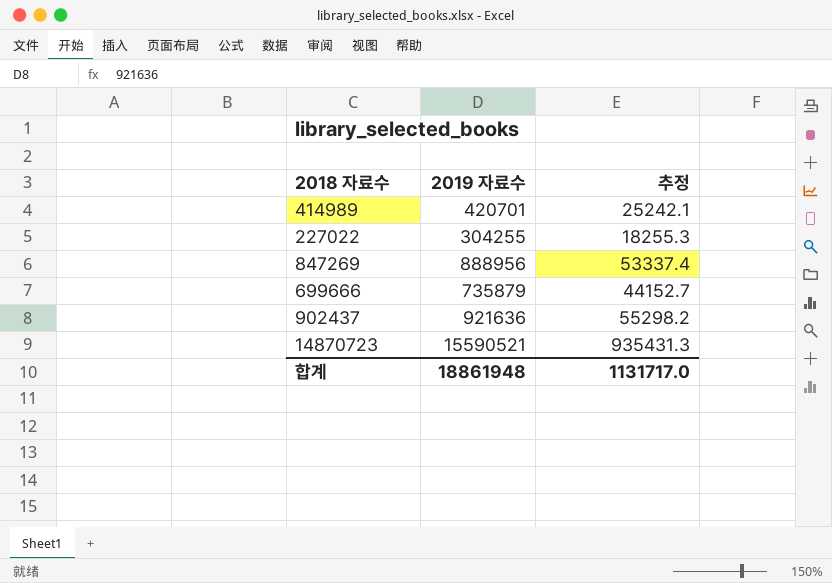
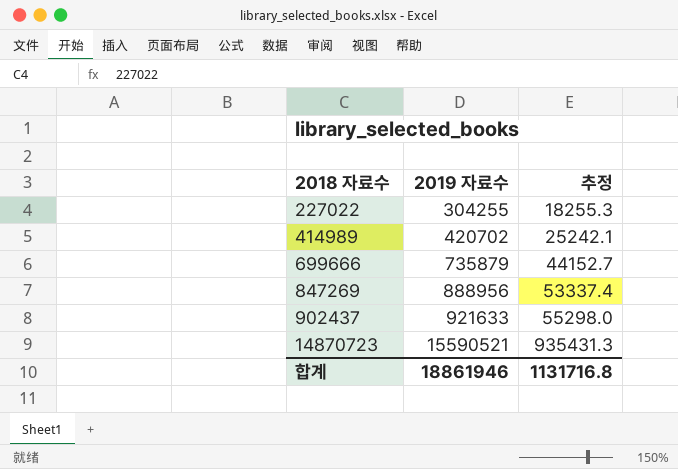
row order: none -> 2018 자료수 ascending
414989 | 2019 자료수: 420701 -> 420702
902437 | 2019 자료수: 921636 -> 921633
902437 | 추정: 55298.2 -> 55298.0
합계 | 2019 자료수: 18861948 -> 18861946
합계 | 추정: 1131717.0 -> 1131716.8

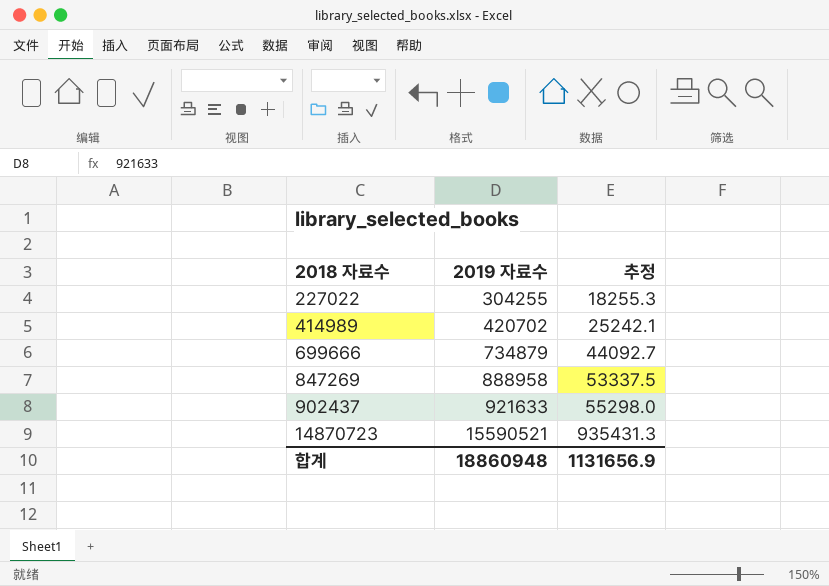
699666 | 2019 자료수: 735879 -> 734879
699666 | 추정: 44152.7 -> 44092.7
847269 | 2019 자료수: 888956 -> 888958
847269 | 추정: 53337.4 -> 53337.5
합계 | 2019 자료수: 18861946 -> 18860948
합계 | 추정: 1131716.8 -> 1131656.9

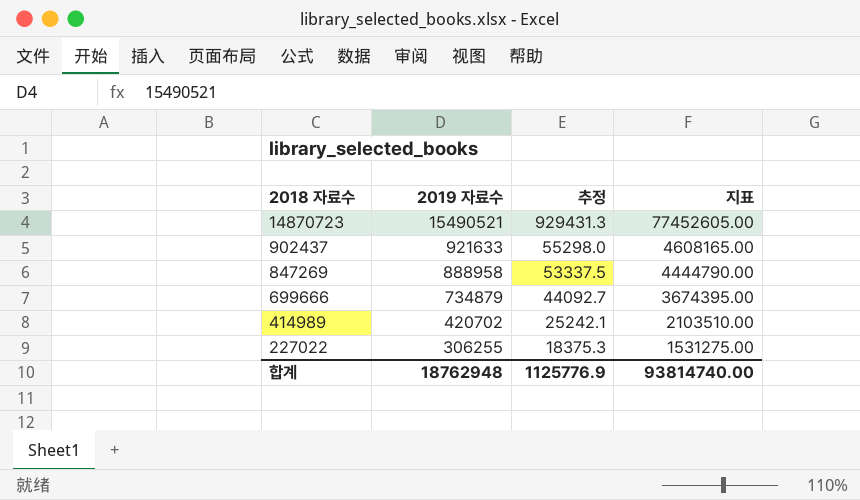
row order: 2018 자료수 ascending -> 2018 자료수 descending
column 지표 | formula: none -> [2019 자료수] * 5
14870723 | 2019 자료수: 15590521 -> 15490521
14870723 | 추정: 935431.3 -> 929431.3
227022 | 2019 자료수: 304255 -> 306255
227022 | 추정: 18255.3 -> 18375.3
합계 | 2019 자료수: 18860948 -> 18762948
합계 | 추정: 1131656.9 -> 1125776.9

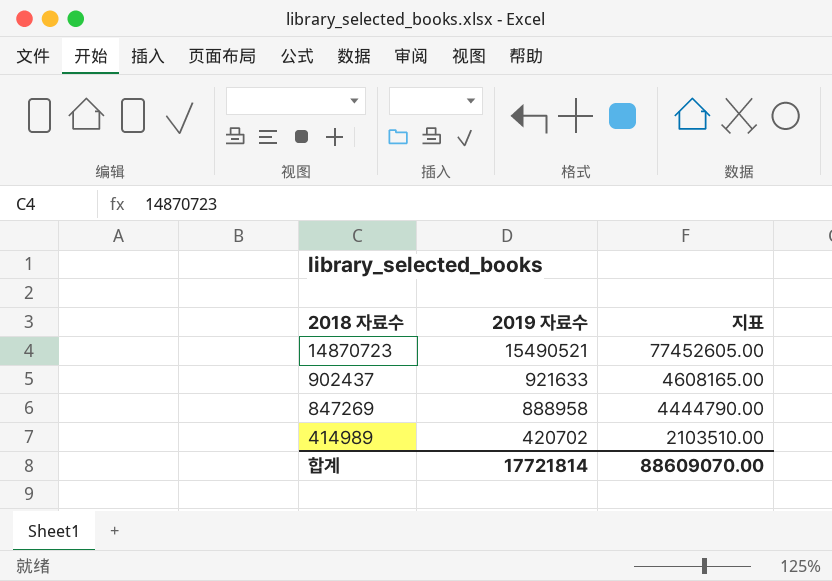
column 추정 | formula: [2019 자료수] * 0.06 -> none
row 699666: 734879 | 44092.7 | 3674395.00 -> none
row 227022: 306255 | 18375.3 | 1531275.00 -> none
합계 | 2019 자료수: 18762948 -> 17721814
합계 | 지표: 93814740.00 -> 88609070.00

